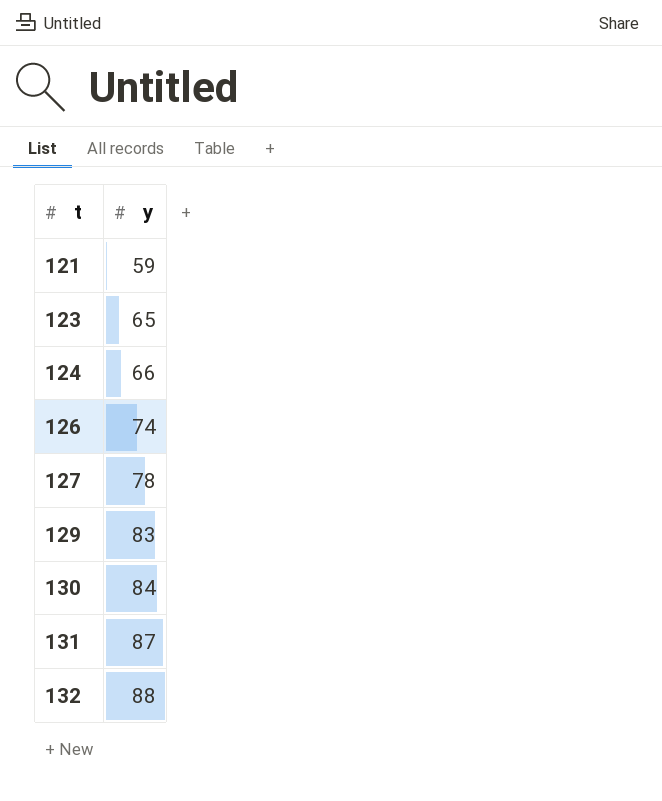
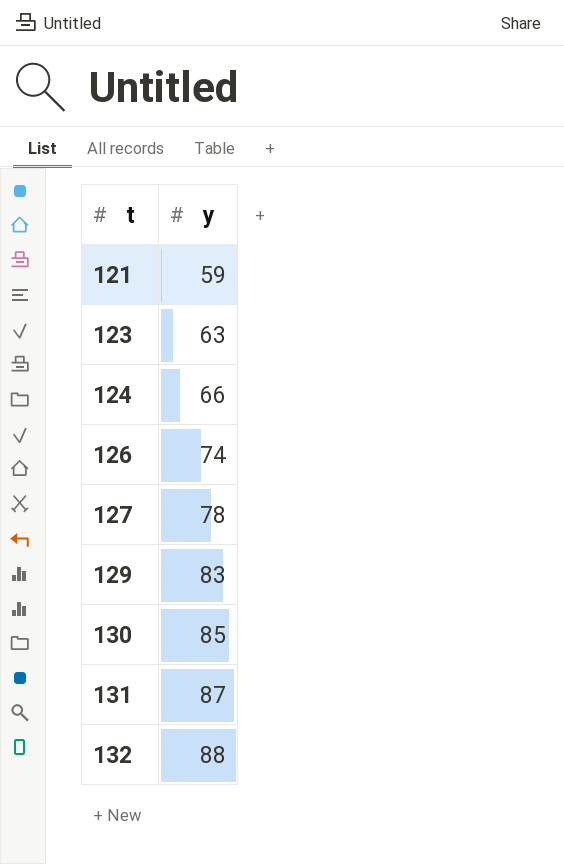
123 | y: 65 -> 63
130 | y: 84 -> 85

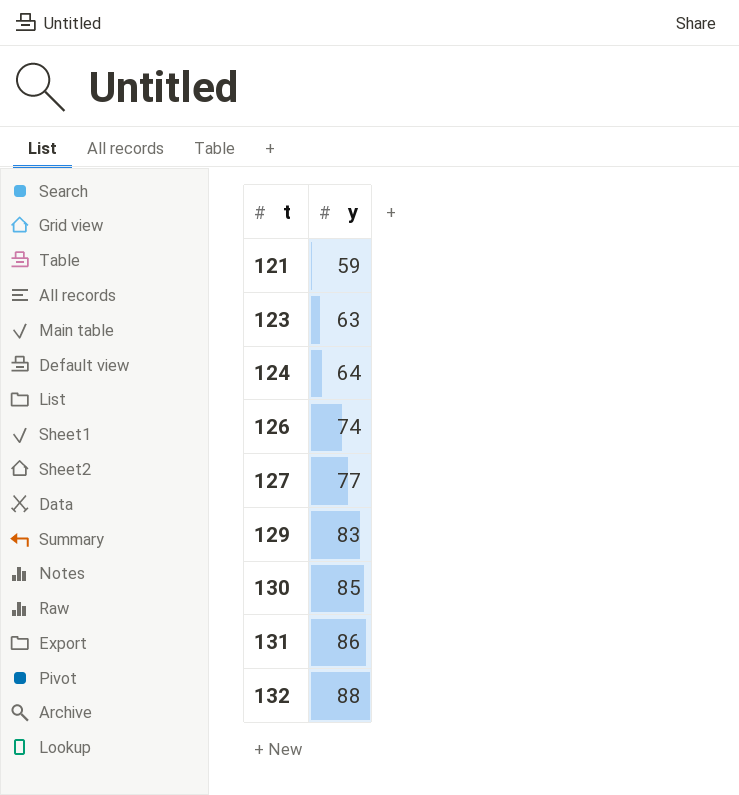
124 | y: 66 -> 64
127 | y: 78 -> 77
131 | y: 87 -> 86

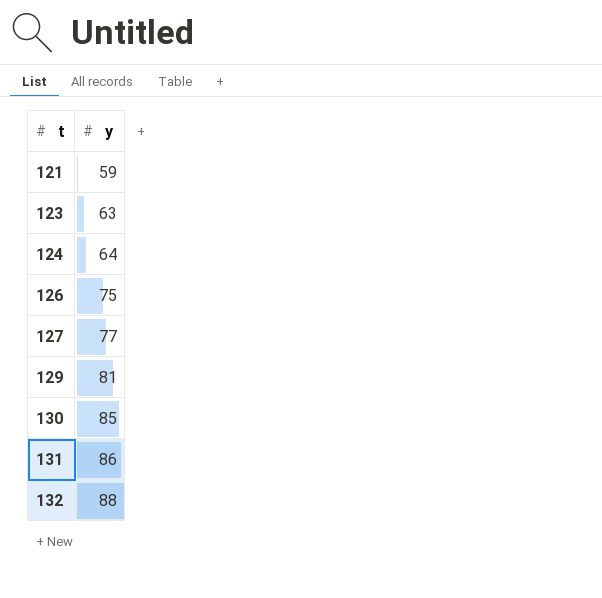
126 | y: 74 -> 75
129 | y: 83 -> 81

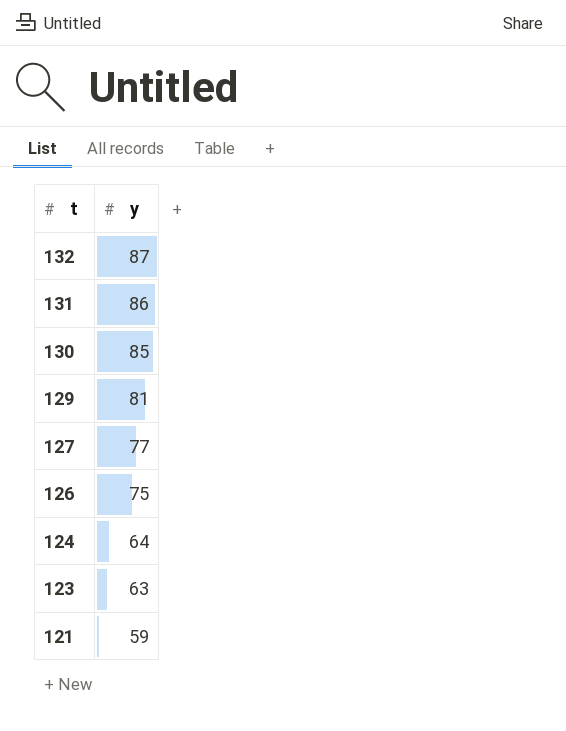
row order: t ascending -> t descending
132 | y: 88 -> 87

